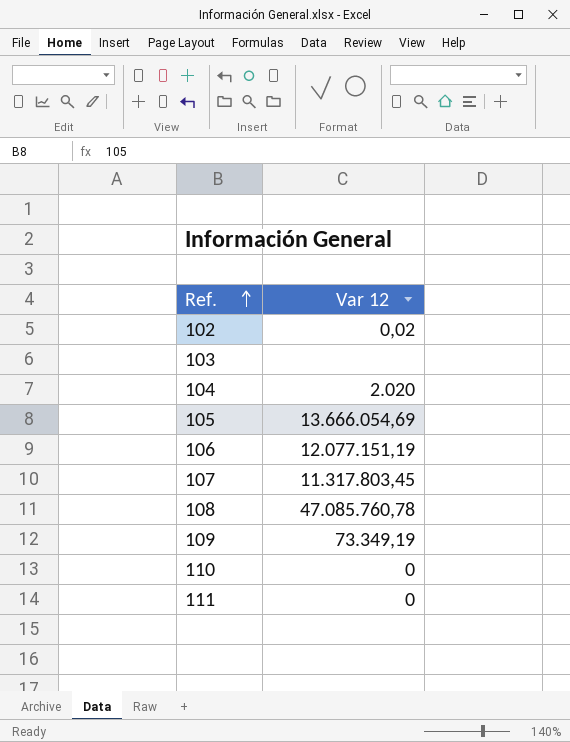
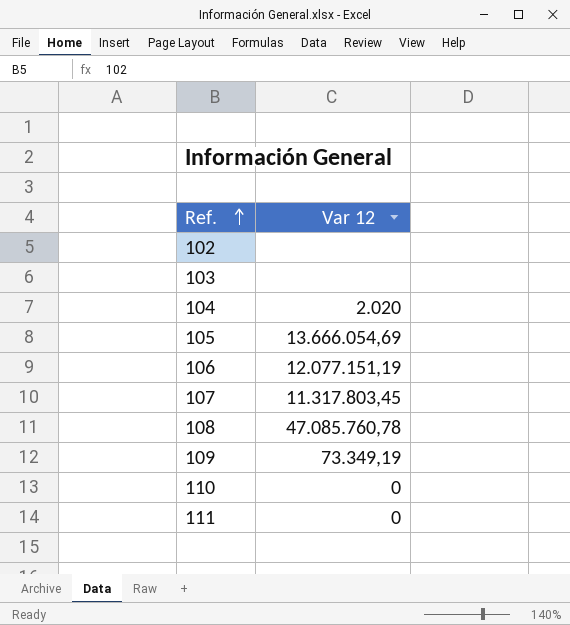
102 | Var 12: 0,02 -> none

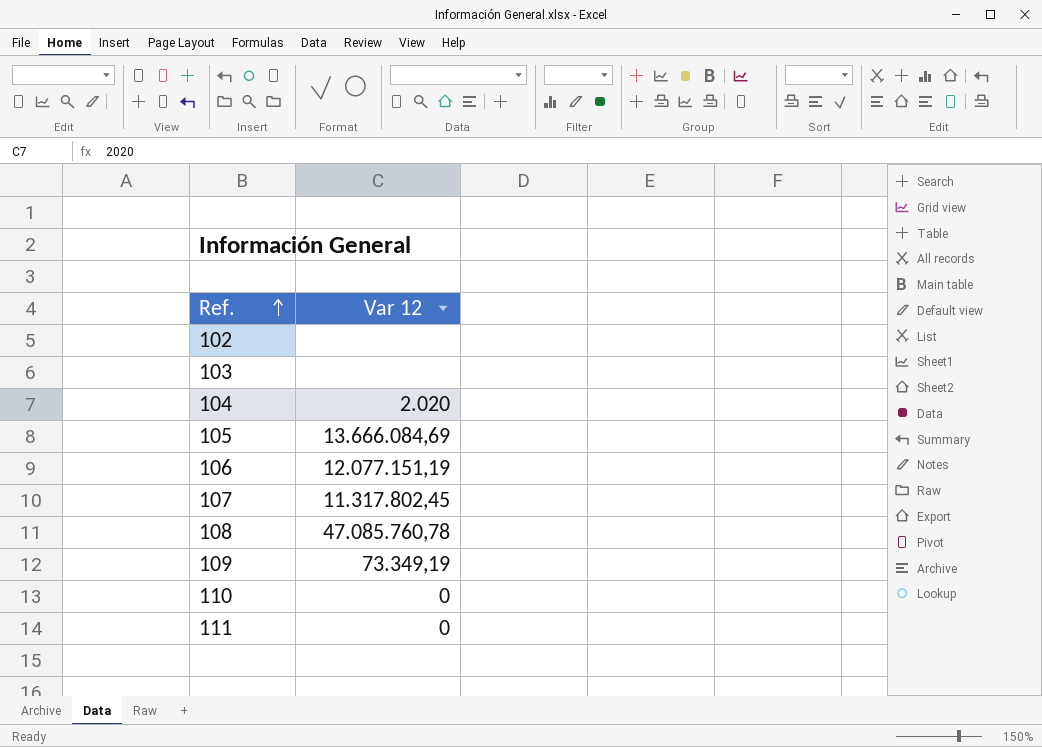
105 | Var 12: 13.666.054,69 -> 13.666.084,69
107 | Var 12: 11.317.803,45 -> 11.317.802,45

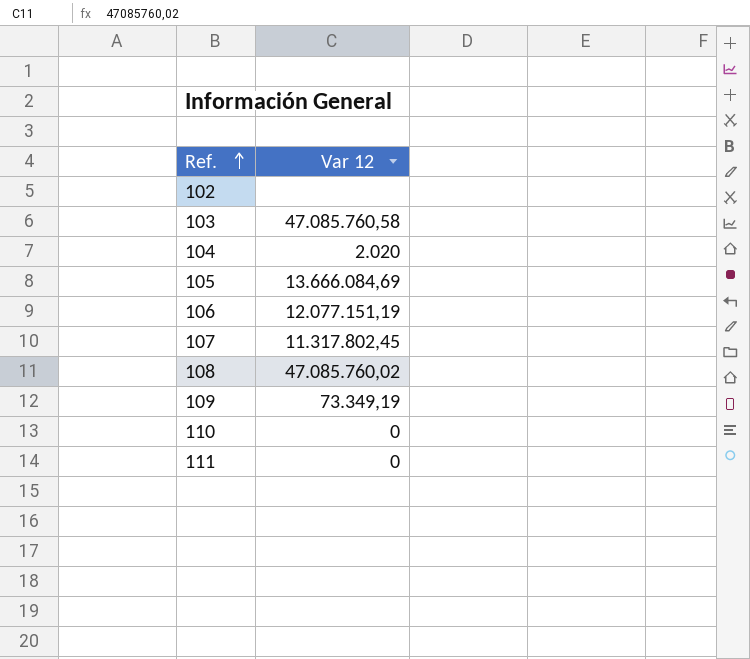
103 | Var 12: none -> 47.085.760,58
108 | Var 12: 47.085.760,78 -> 47.085.760,02

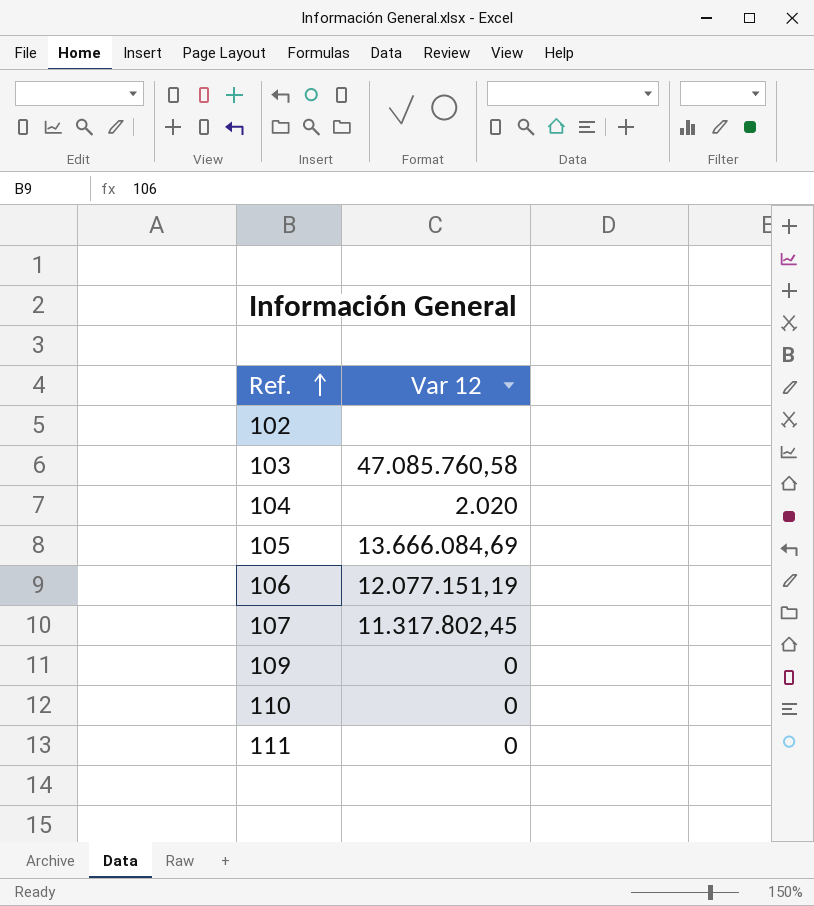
row 108: 47.085.760,02 -> none
109 | Var 12: 73.349,19 -> 0

